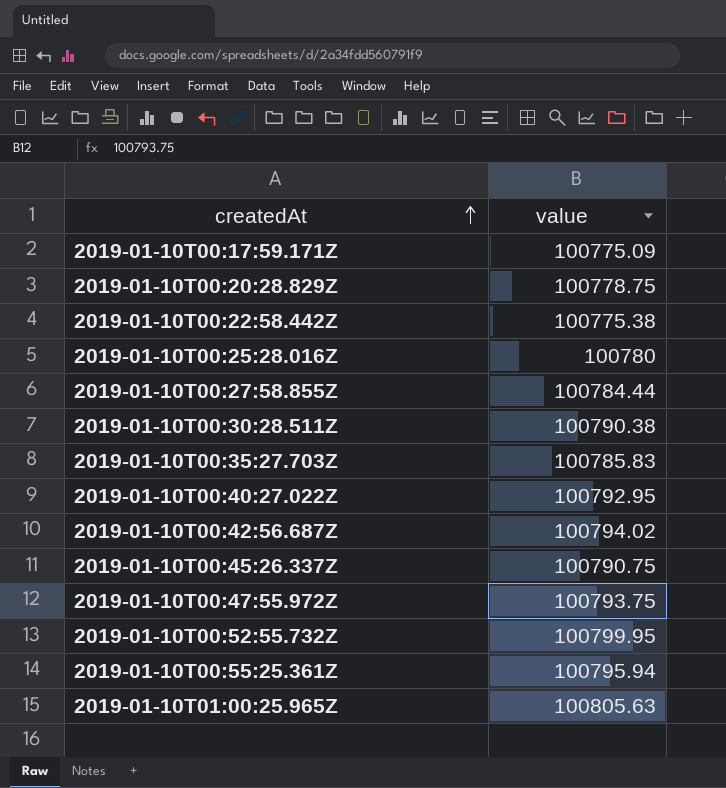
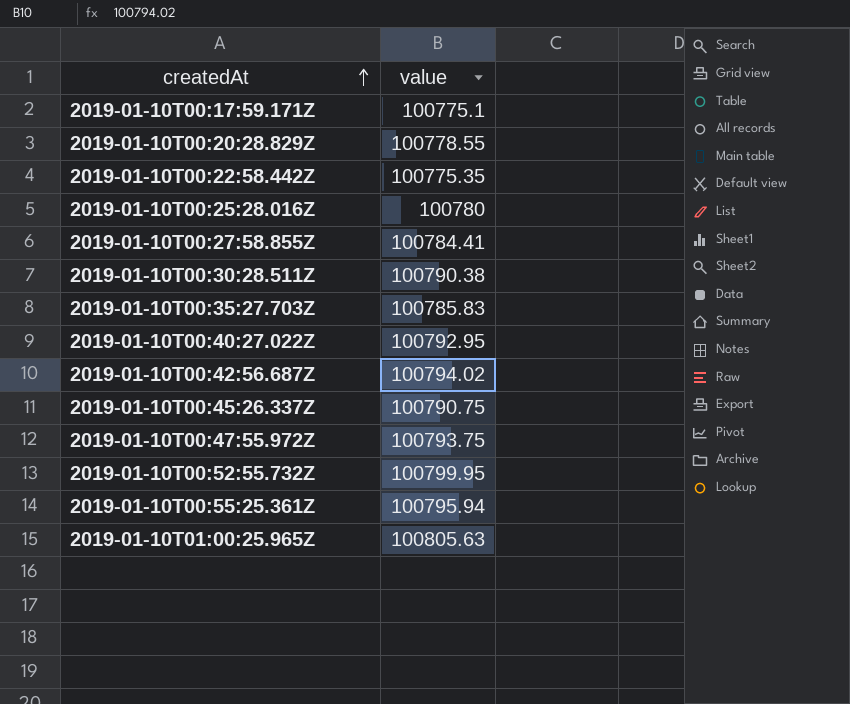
2019-01-10T00:17:59.171Z | value: 100775.09 -> 100775.1
2019-01-10T00:20:28.829Z | value: 100778.75 -> 100778.55
2019-01-10T00:22:58.442Z | value: 100775.38 -> 100775.35
2019-01-10T00:27:58.855Z | value: 100784.44 -> 100784.41

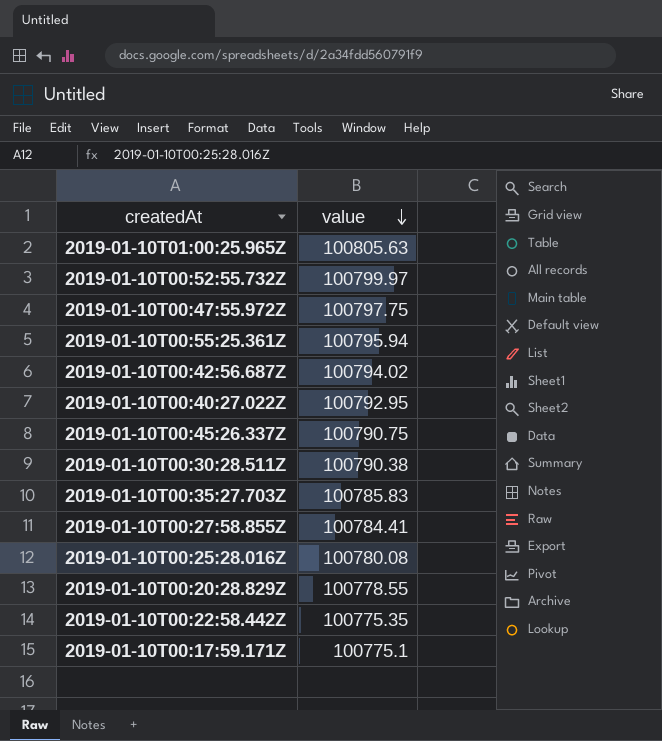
row order: createdAt ascending -> value descending
2019-01-10T00:52:55.732Z | value: 100799.95 -> 100799.97
2019-01-10T00:47:55.972Z | value: 100793.75 -> 100797.75
2019-01-10T00:25:28.016Z | value: 100780 -> 100780.08

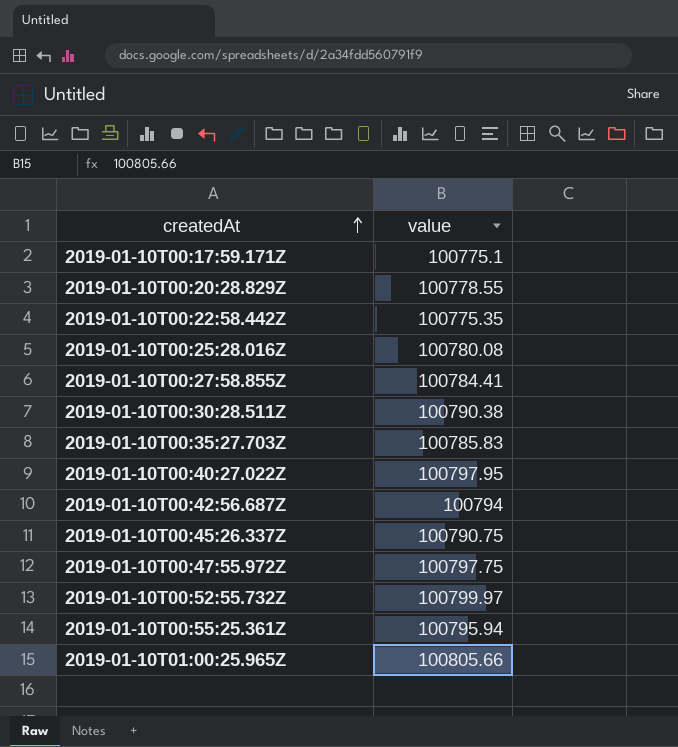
row order: value descending -> createdAt ascending
2019-01-10T00:40:27.022Z | value: 100792.95 -> 100797.95
2019-01-10T00:42:56.687Z | value: 100794.02 -> 100794
2019-01-10T01:00:25.965Z | value: 100805.63 -> 100805.66

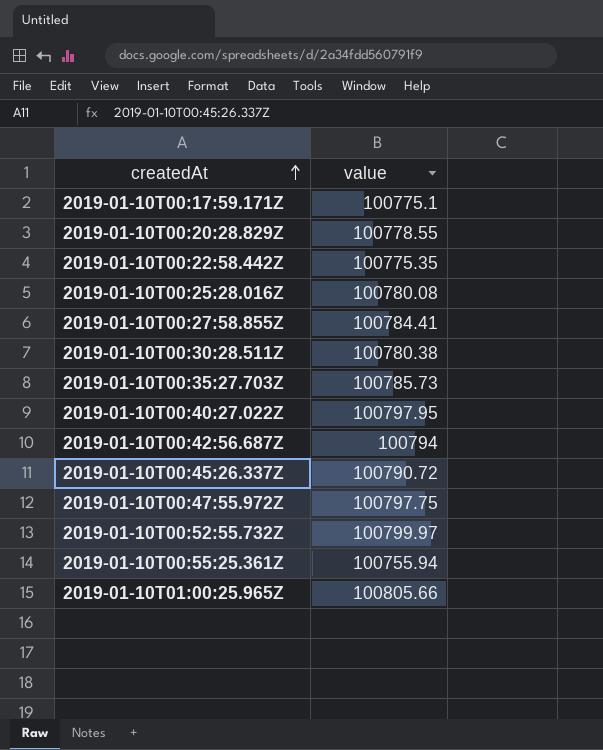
2019-01-10T00:30:28.511Z | value: 100790.38 -> 100780.38
2019-01-10T00:35:27.703Z | value: 100785.83 -> 100785.73
2019-01-10T00:45:26.337Z | value: 100790.75 -> 100790.72
2019-01-10T00:55:25.361Z | value: 100795.94 -> 100755.94

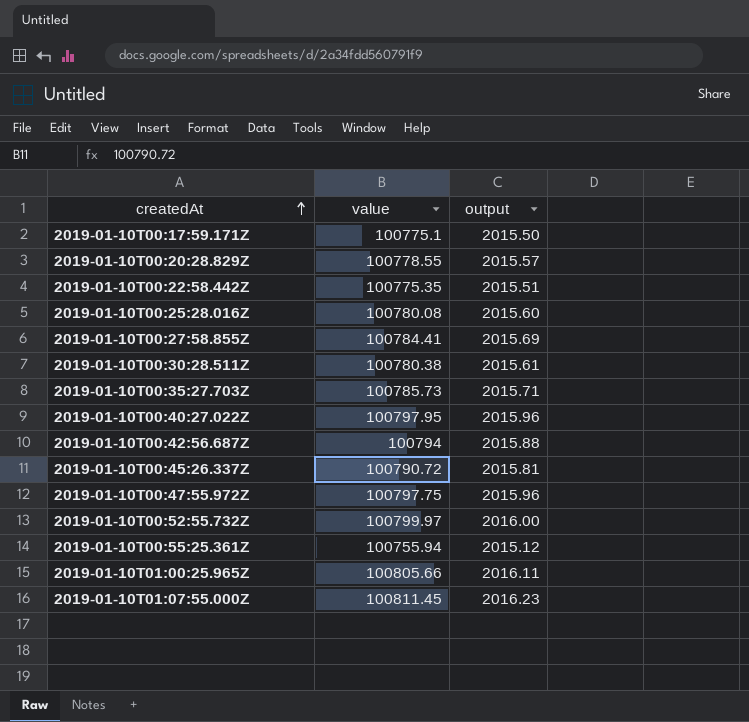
column output | formula: none -> [value] * 0.02
row 2019-01-10T01:07:55.000Z: none -> 100811.45 | 2016.23

